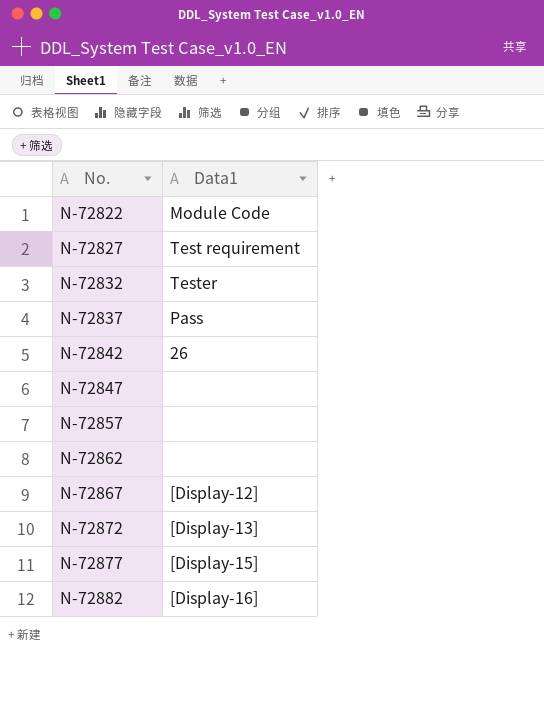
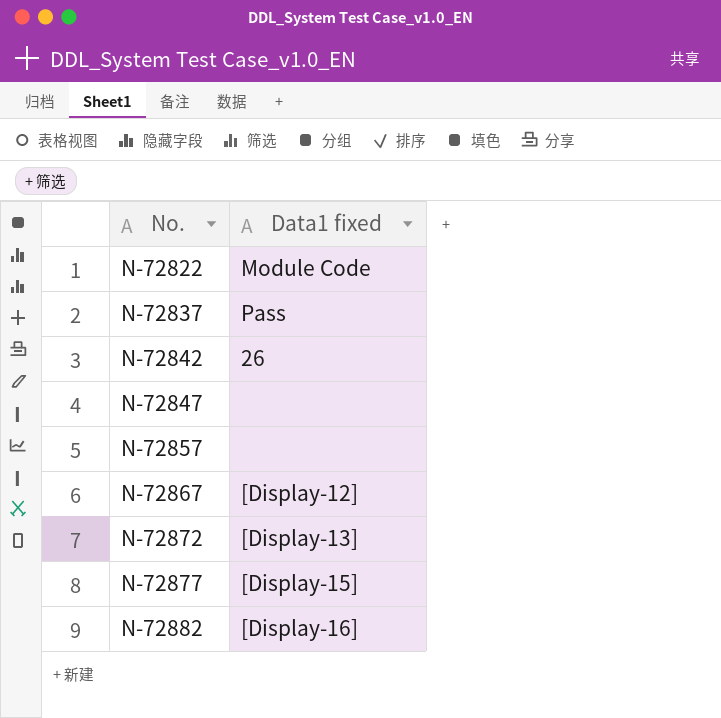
column name: Data1 -> Data1 fixed
row N-72827: Test requirement -> none
row N-72832: Tester -> none
row N-72862: none -> none

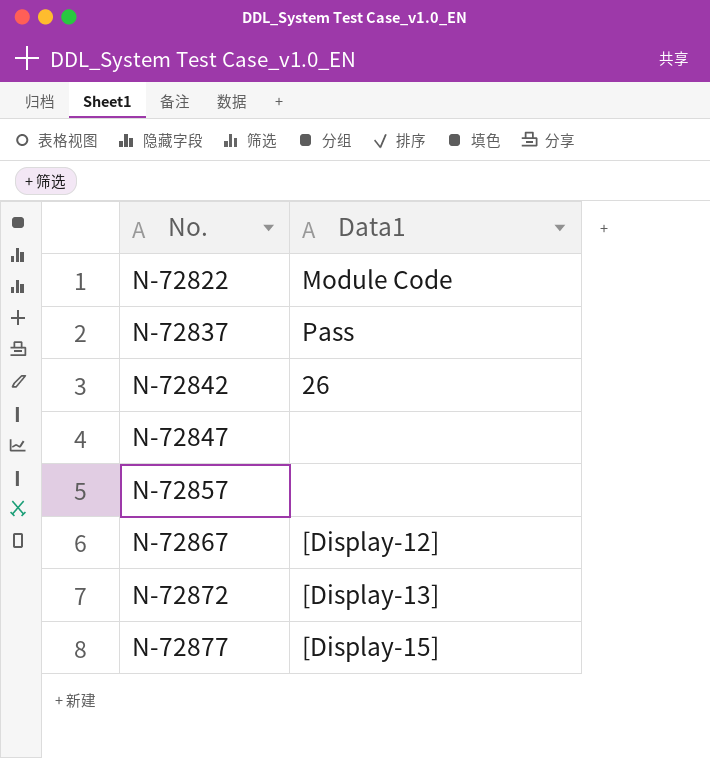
column name: Data1 fixed -> Data1
row N-72882: [Display-16] -> none

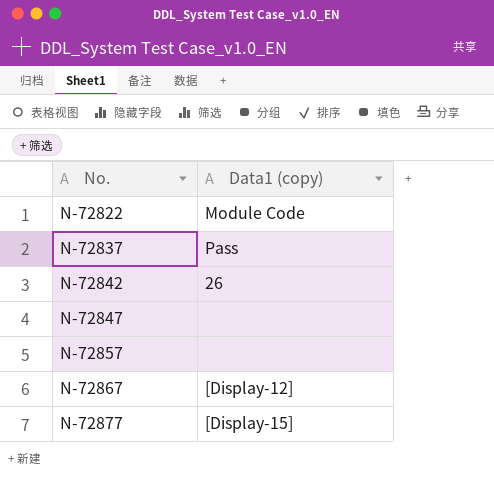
column name: Data1 -> Data1 (copy)
row N-72872: [Display-13] -> none

